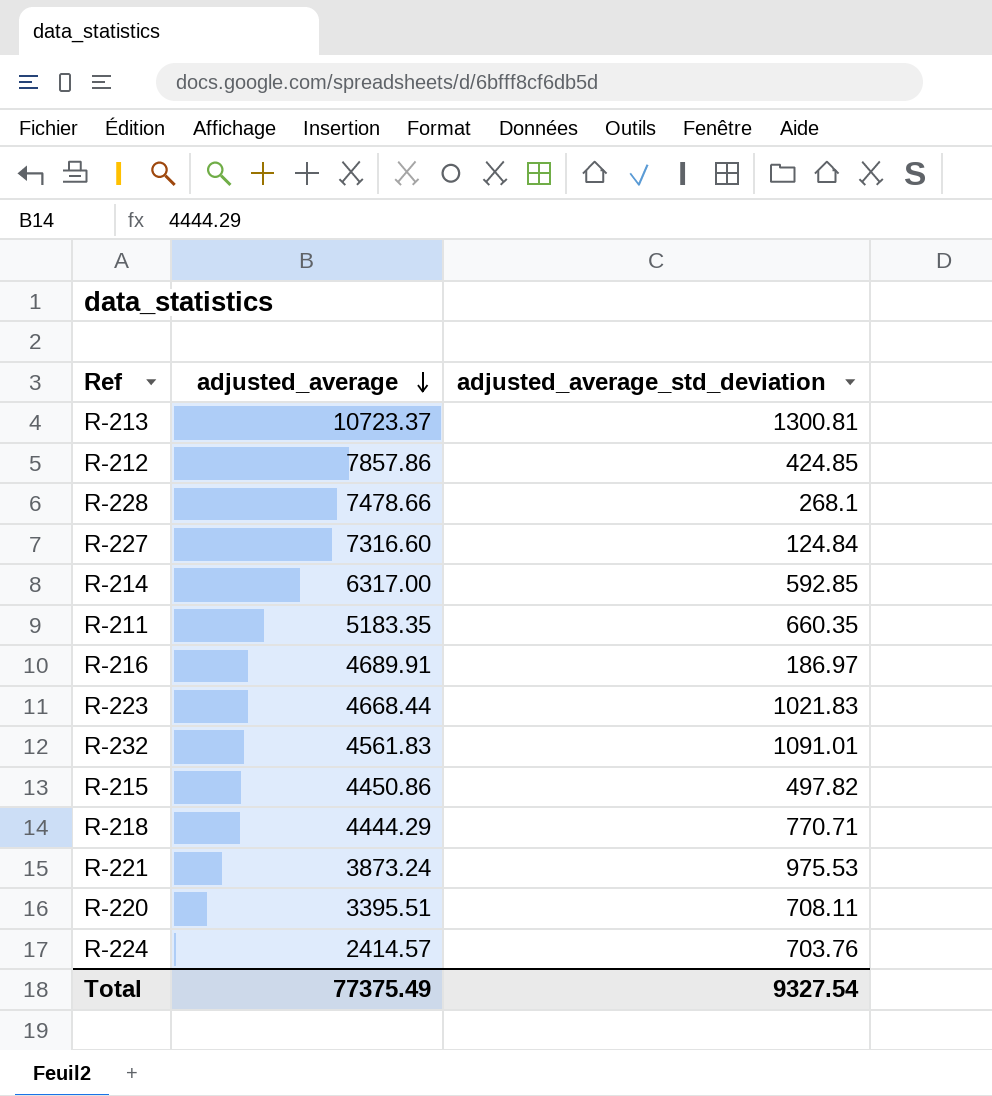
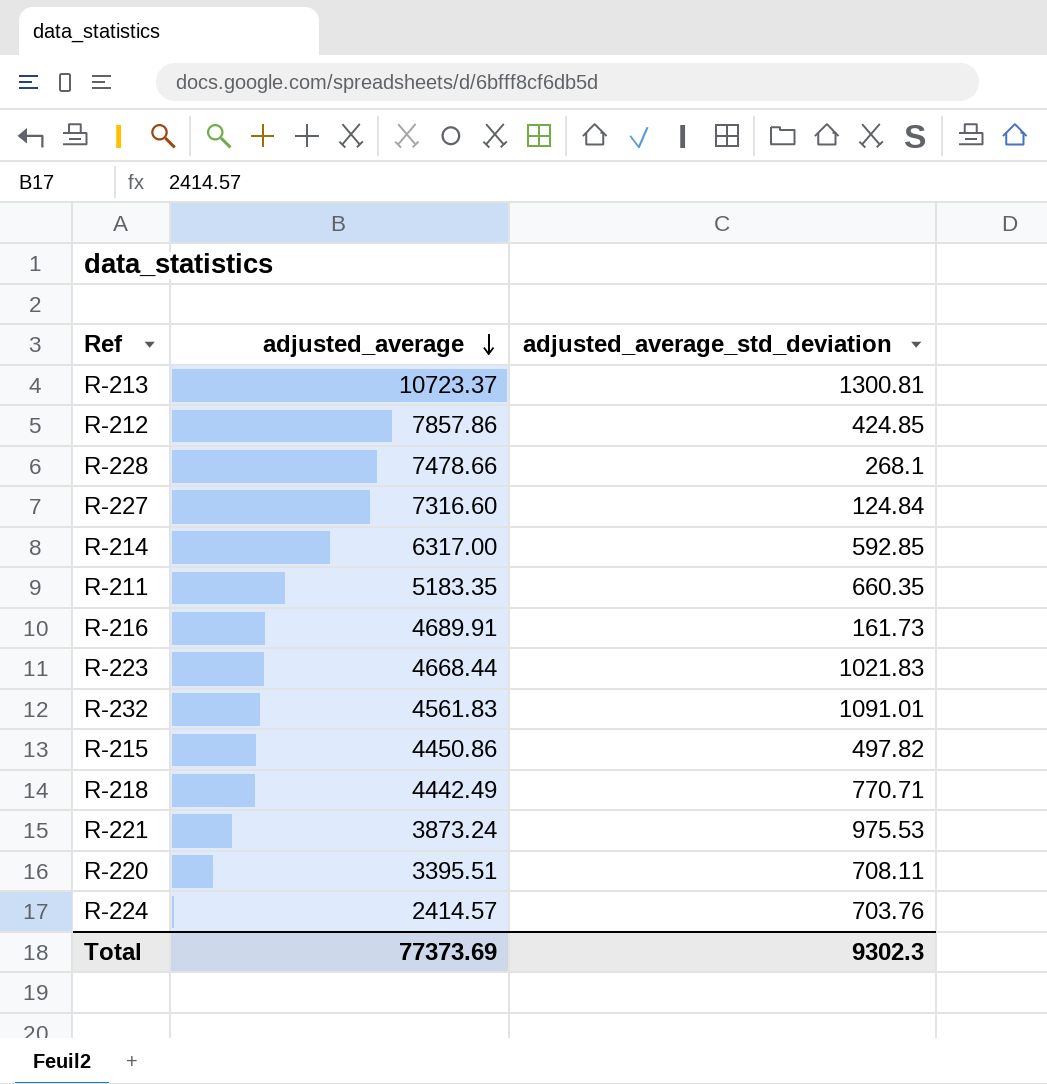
R-216 | adjusted_average_std_deviation: 186.97 -> 161.73
R-218 | adjusted_average: 4444.29 -> 4442.49
Total | adjusted_average: 77375.49 -> 77373.69
Total | adjusted_average_std_deviation: 9327.54 -> 9302.3

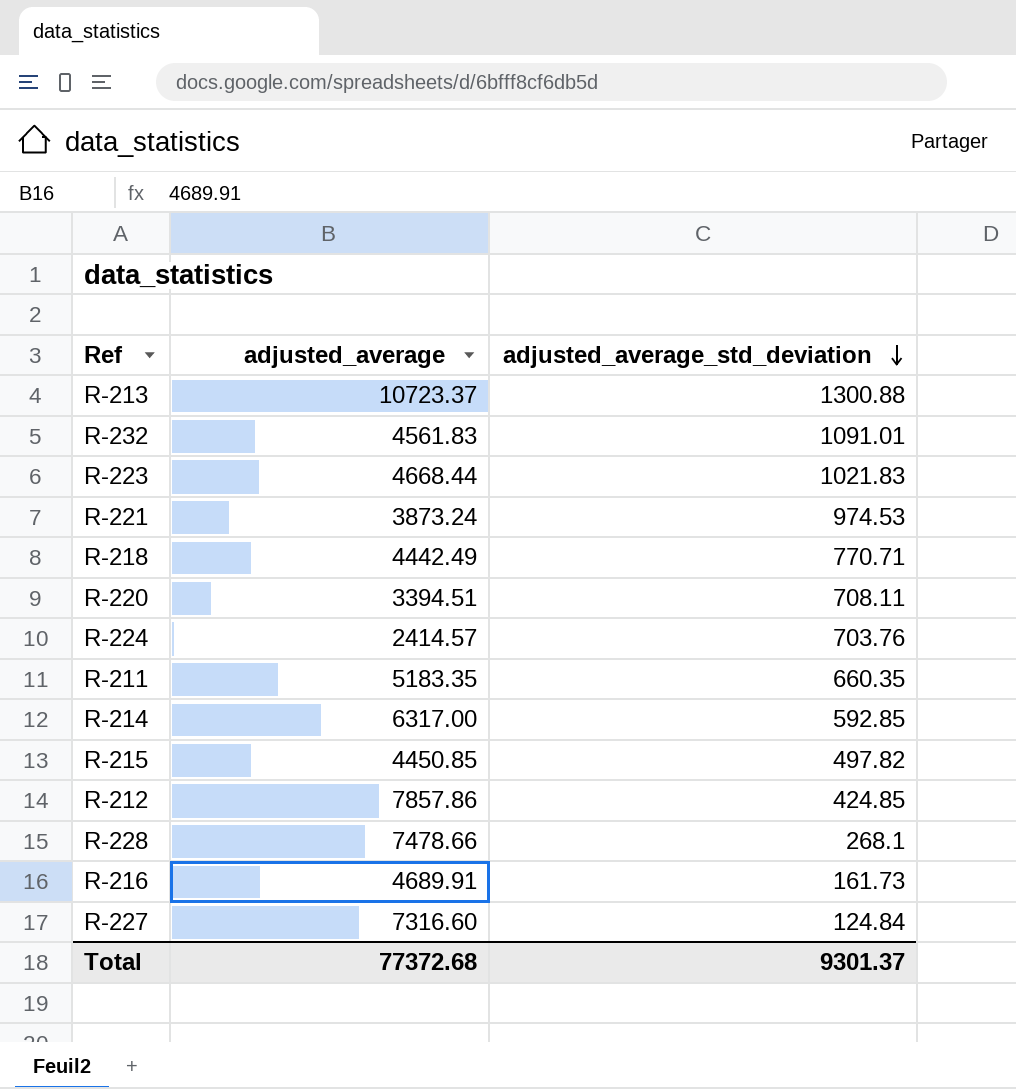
row order: adjusted_average descending -> adjusted_average_std_deviation descending
R-213 | adjusted_average_std_deviation: 1300.81 -> 1300.88
R-221 | adjusted_average_std_deviation: 975.53 -> 974.53
R-220 | adjusted_average: 3395.51 -> 3394.51
R-215 | adjusted_average: 4450.86 -> 4450.85
Total | adjusted_average: 77373.69 -> 77372.68
Total | adjusted_average_std_deviation: 9302.3 -> 9301.37

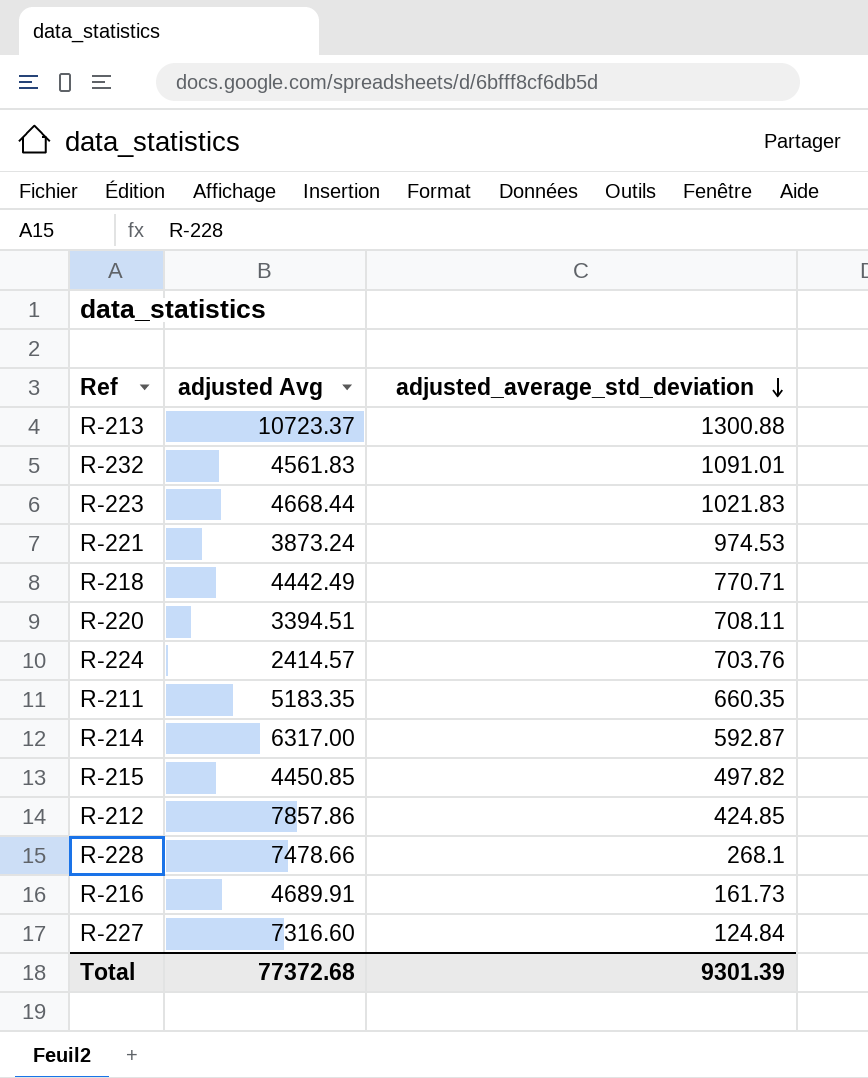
column name: adjusted_average -> adjusted Avg
R-214 | adjusted_average_std_deviation: 592.85 -> 592.87
Total | adjusted_average_std_deviation: 9301.37 -> 9301.39

